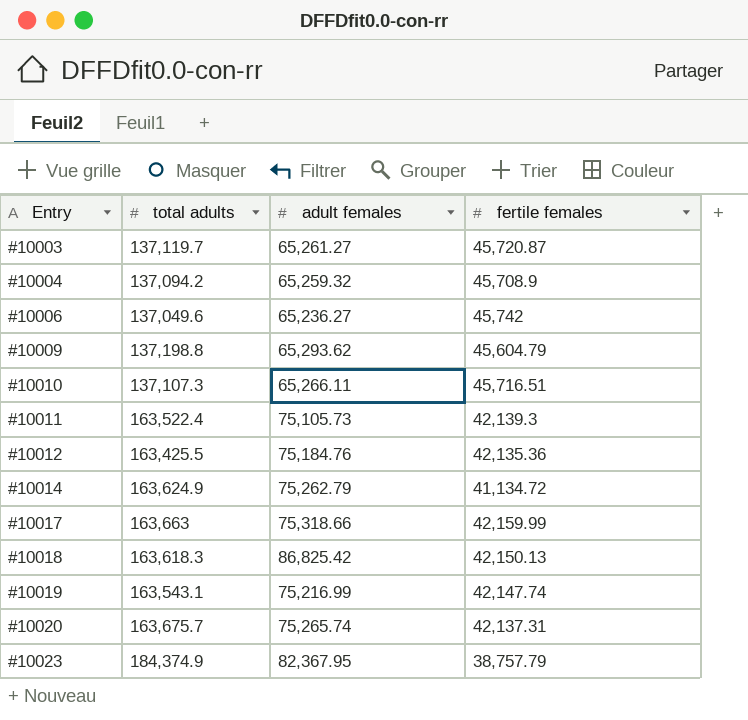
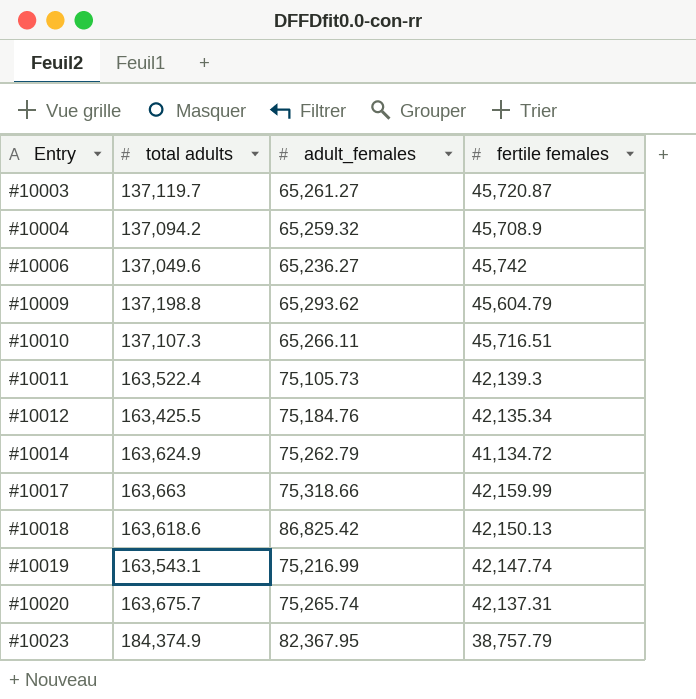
column name: adult females -> adult_females
#10012 | fertile females: 42,135.36 -> 42,135.34
#10018 | total adults: 163,618.3 -> 163,618.6

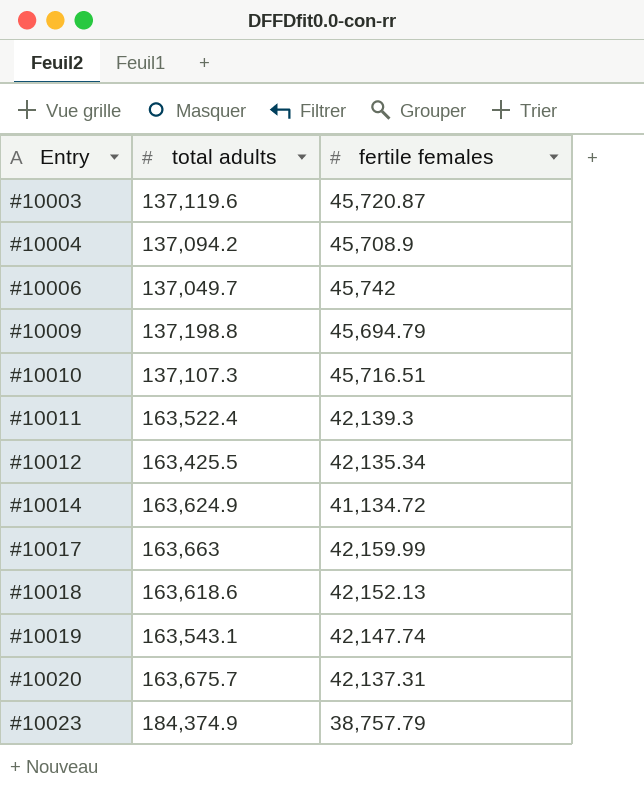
column adult_females | position: 3 -> none
#10003 | total adults: 137,119.7 -> 137,119.6
#10006 | total adults: 137,049.6 -> 137,049.7
#10009 | fertile females: 45,604.79 -> 45,694.79
#10018 | fertile females: 42,150.13 -> 42,152.13

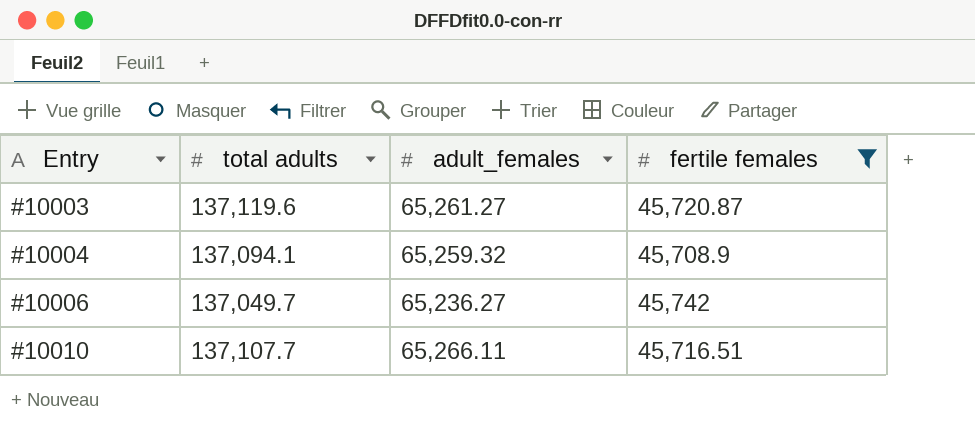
filter: none -> fertile females >= 45,708.9
column adult_females | position: none -> 3
#10004 | total adults: 137,094.2 -> 137,094.1
#10010 | total adults: 137,107.3 -> 137,107.7

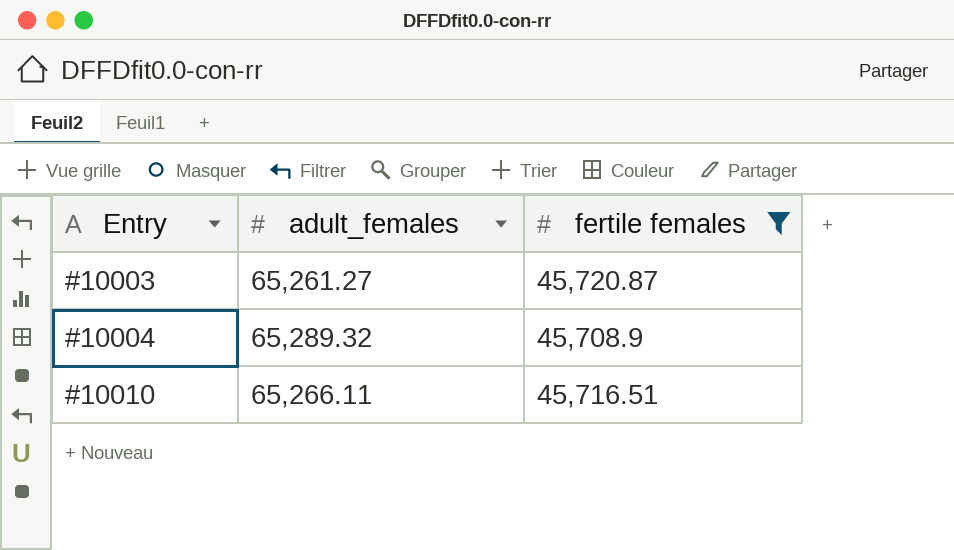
column total adults | position: 2 -> none
row #10006: 137,049.7 | 65,236.27 | 45,742 -> none
#10004 | adult_females: 65,259.32 -> 65,289.32

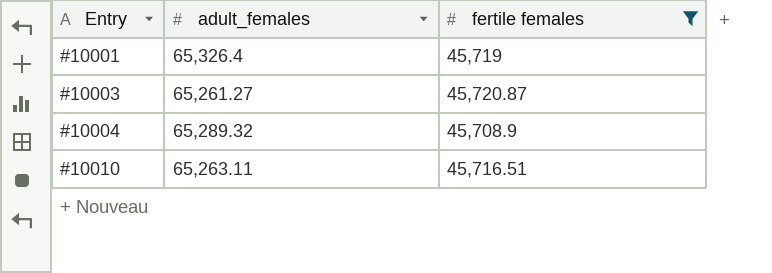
row #10001: none -> 65,326.4 | 45,719
#10010 | adult_females: 65,266.11 -> 65,263.11

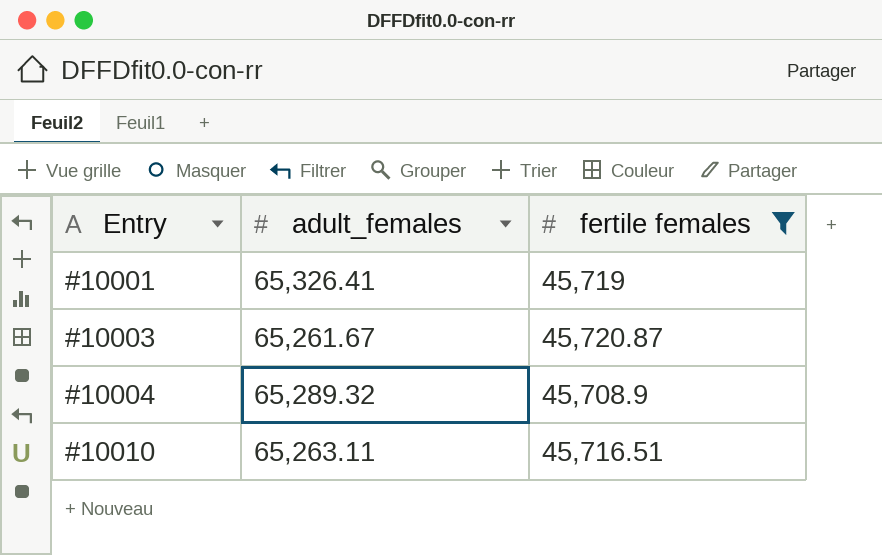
#10001 | adult_females: 65,326.4 -> 65,326.41
#10003 | adult_females: 65,261.27 -> 65,261.67

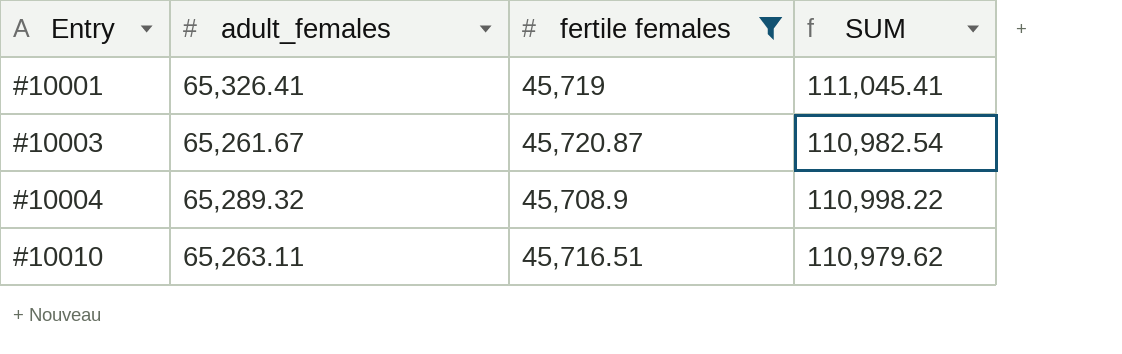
column SUM | formula: none -> [adult_females] + [fertile females]

